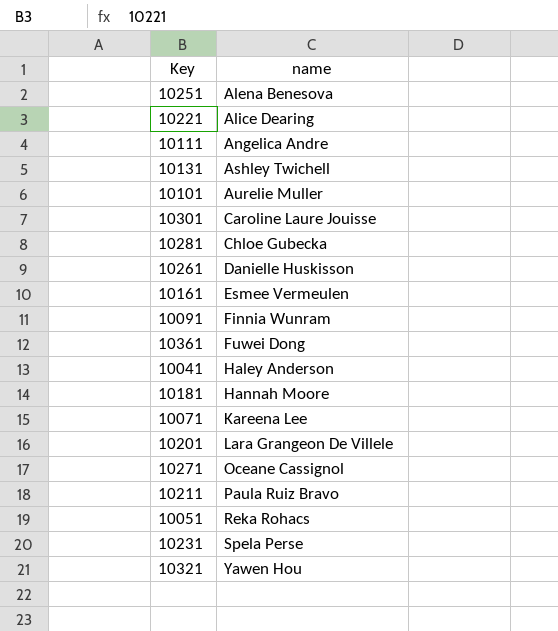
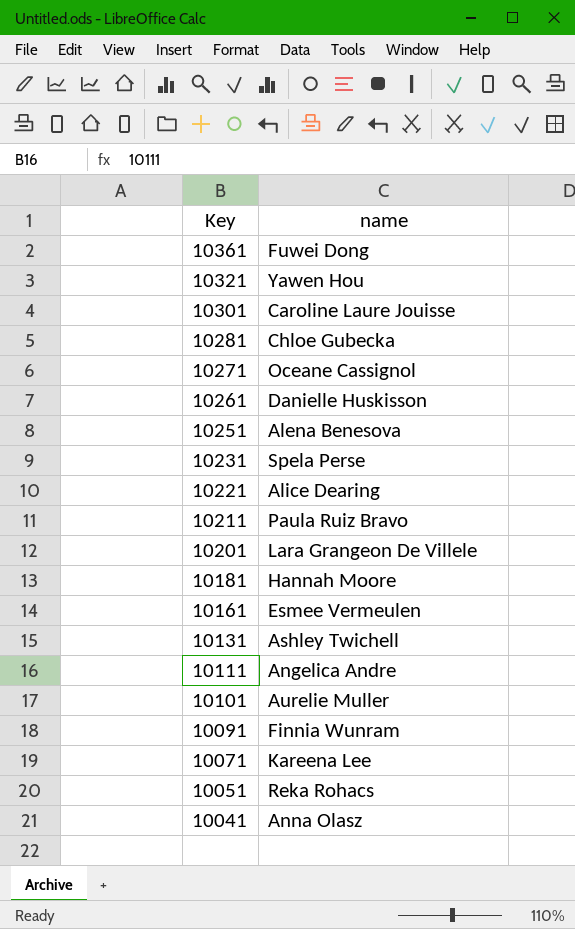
row order: name ascending -> Key descending
10041 | name: Haley Anderson -> Anna Olasz

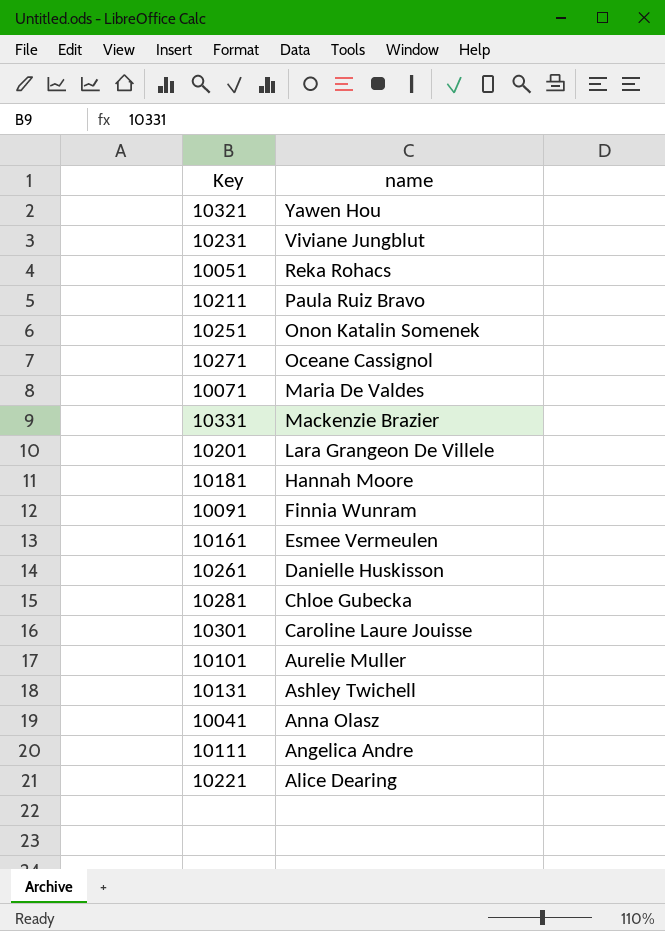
row order: Key descending -> name descending
row 10361: Fuwei Dong -> none
10231 | name: Spela Perse -> Viviane Jungblut
10251 | name: Alena Benesova -> Onon Katalin Somenek
10071 | name: Kareena Lee -> Maria De Valdes
row 10331: none -> Mackenzie Brazier

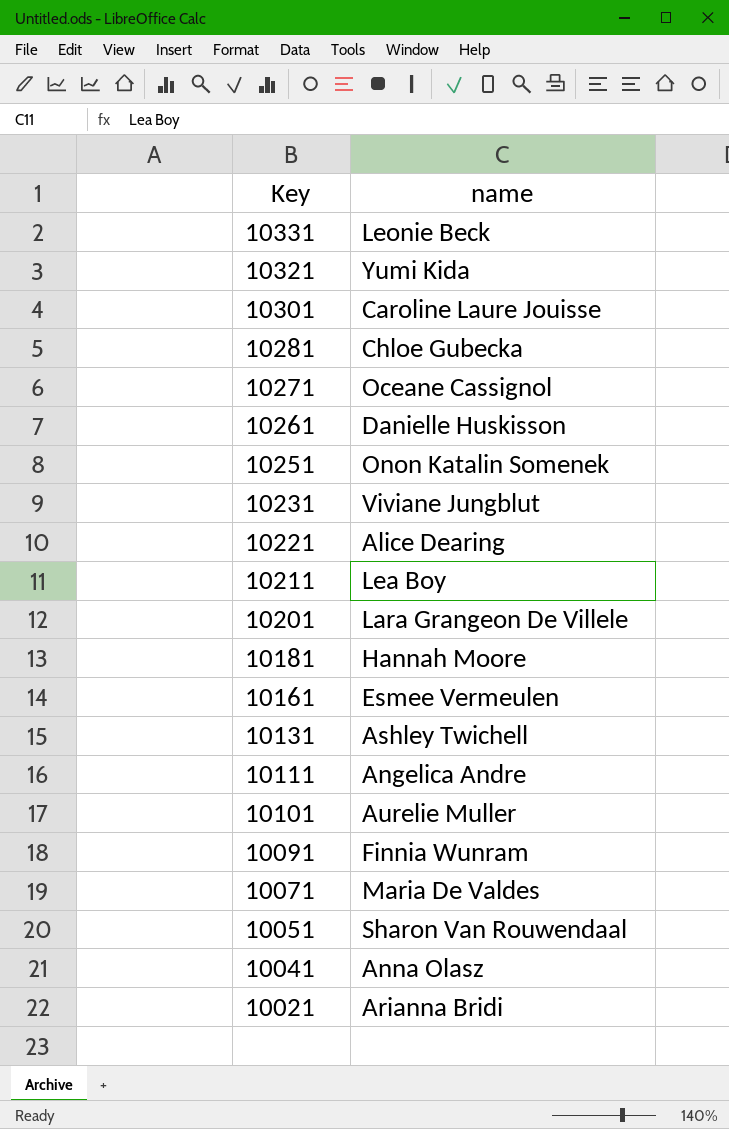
row order: name descending -> Key descending
10331 | name: Mackenzie Brazier -> Leonie Beck
10321 | name: Yawen Hou -> Yumi Kida
10211 | name: Paula Ruiz Bravo -> Lea Boy
10051 | name: Reka Rohacs -> Sharon Van Rouwendaal
row 10021: none -> Arianna Bridi

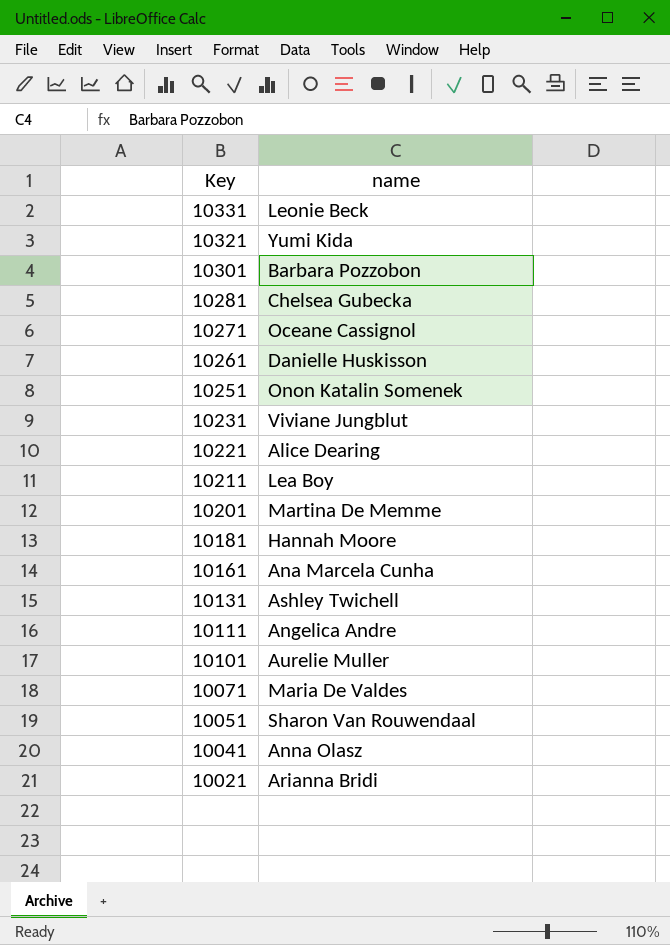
row 10091: Finnia Wunram -> none
10301 | name: Caroline Laure Jouisse -> Barbara Pozzobon
10281 | name: Chloe Gubecka -> Chelsea Gubecka
10201 | name: Lara Grangeon De Villele -> Martina De Memme
10161 | name: Esmee Vermeulen -> Ana Marcela Cunha

